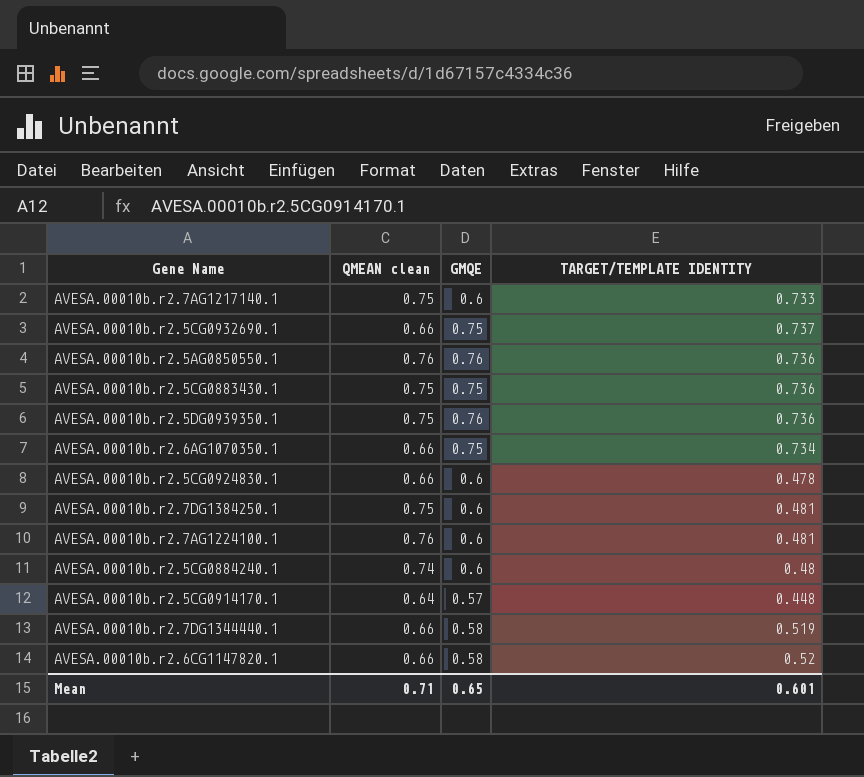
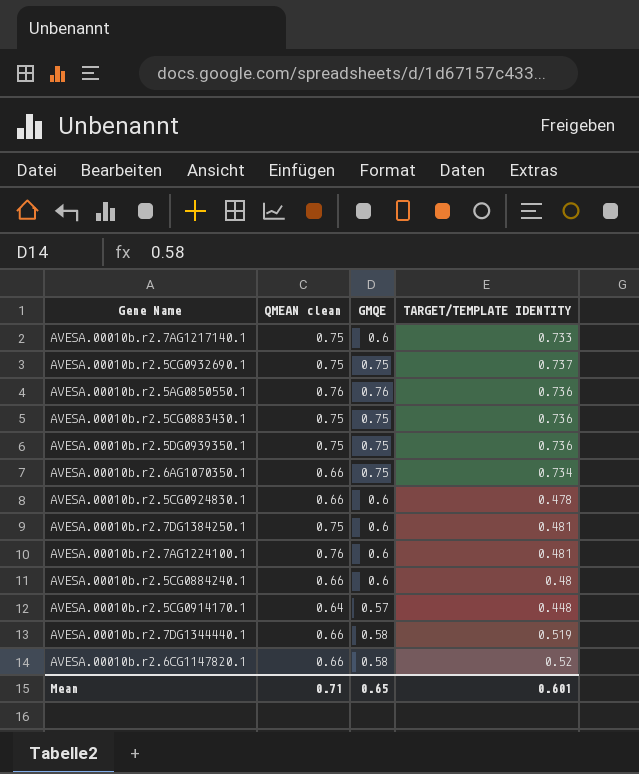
AVESA.00010b.r2.5CG0932690.1 | QMEAN clean: 0.66 -> 0.75
AVESA.00010b.r2.5DG0939350.1 | GMQE: 0.76 -> 0.75
AVESA.00010b.r2.5CG0884240.1 | QMEAN clean: 0.74 -> 0.66

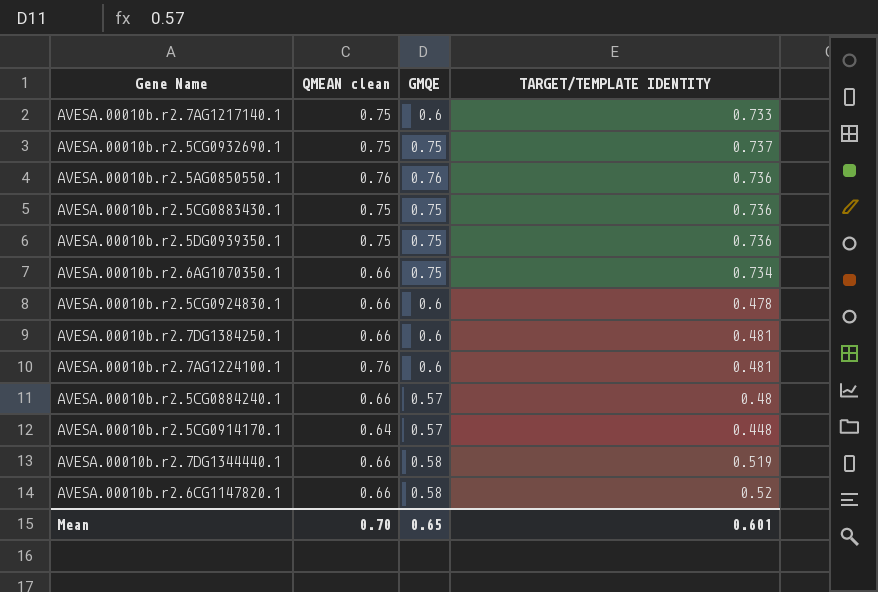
AVESA.00010b.r2.7DG1384250.1 | QMEAN clean: 0.75 -> 0.66
AVESA.00010b.r2.5CG0884240.1 | GMQE: 0.6 -> 0.57
Mean | QMEAN clean: 0.71 -> 0.70

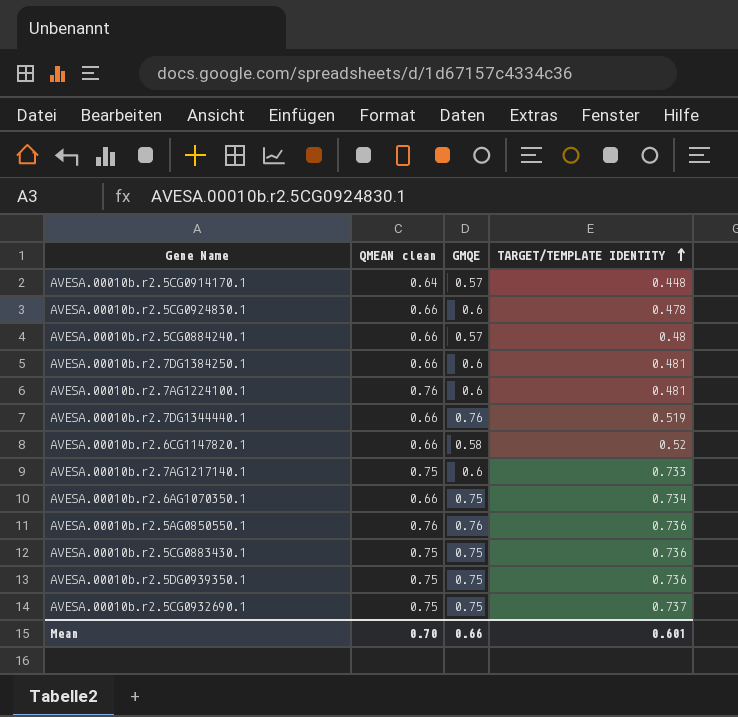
row order: none -> TARGET/TEMPLATE IDENTITY ascending
AVESA.00010b.r2.7DG1344440.1 | GMQE: 0.58 -> 0.76
Mean | GMQE: 0.65 -> 0.66

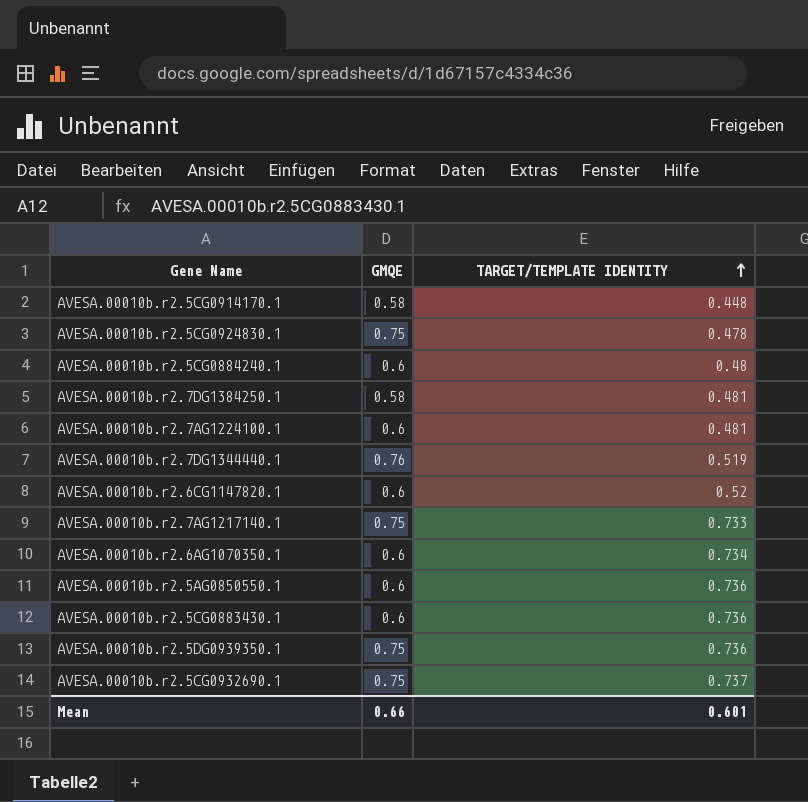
column QMEAN clean | position: 2 -> none
AVESA.00010b.r2.5CG0914170.1 | GMQE: 0.57 -> 0.58
AVESA.00010b.r2.5CG0924830.1 | GMQE: 0.6 -> 0.75
AVESA.00010b.r2.5CG0884240.1 | GMQE: 0.57 -> 0.6
AVESA.00010b.r2.7DG1384250.1 | GMQE: 0.6 -> 0.58
AVESA.00010b.r2.6CG1147820.1 | GMQE: 0.58 -> 0.6
AVESA.00010b.r2.7AG1217140.1 | GMQE: 0.6 -> 0.75
AVESA.00010b.r2.6AG1070350.1 | GMQE: 0.75 -> 0.6
AVESA.00010b.r2.5AG0850550.1 | GMQE: 0.76 -> 0.6
AVESA.00010b.r2.5CG0883430.1 | GMQE: 0.75 -> 0.6

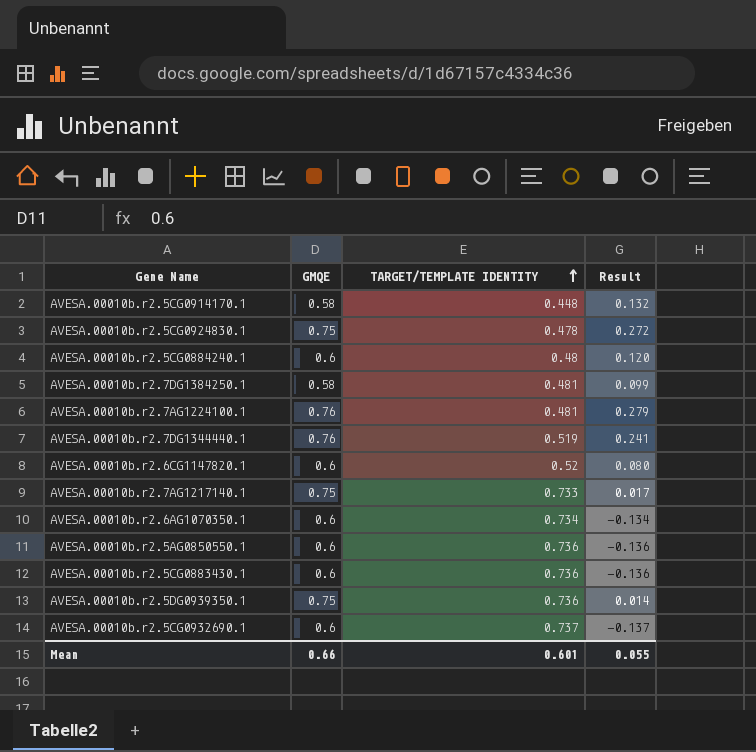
column Result | formula: none -> [GMQE] - [TARGET/TEMPLATE IDENTITY]
AVESA.00010b.r2.7AG1224100.1 | GMQE: 0.6 -> 0.76
AVESA.00010b.r2.5CG0932690.1 | GMQE: 0.75 -> 0.6

